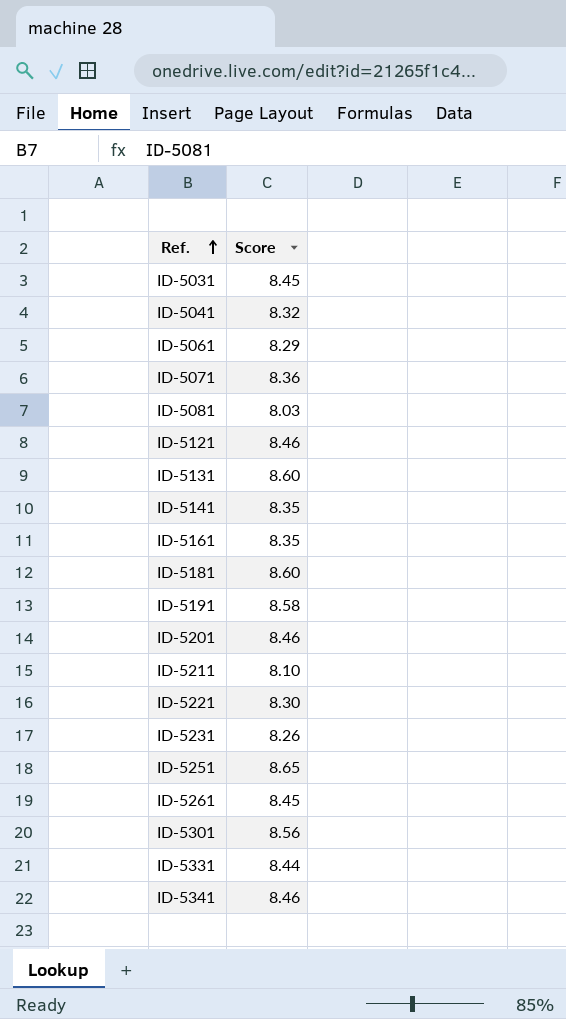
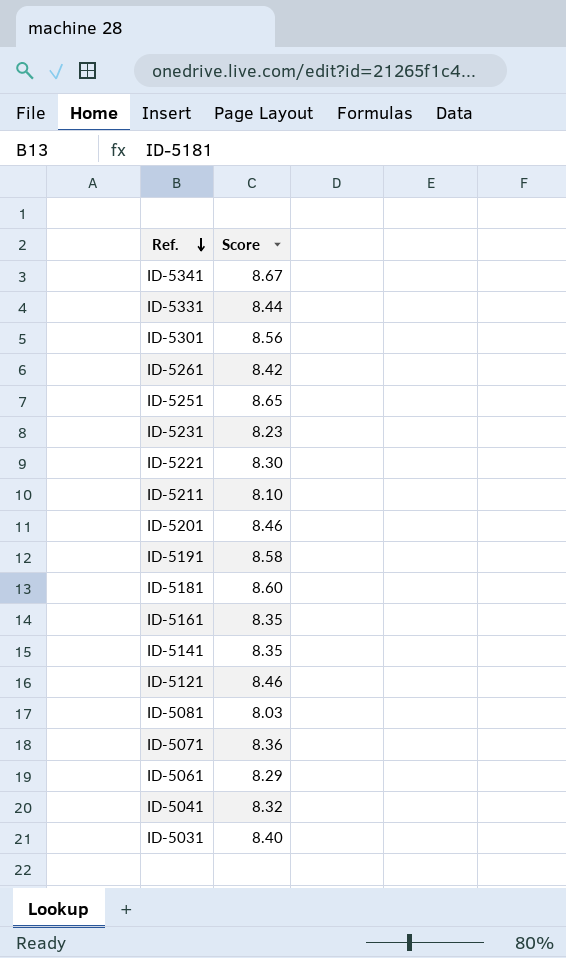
row order: Ref. ascending -> Ref. descending
row ID-5131: 8.60 -> none
ID-5341 | Score: 8.46 -> 8.67
ID-5261 | Score: 8.45 -> 8.42
ID-5231 | Score: 8.26 -> 8.23
ID-5031 | Score: 8.45 -> 8.40

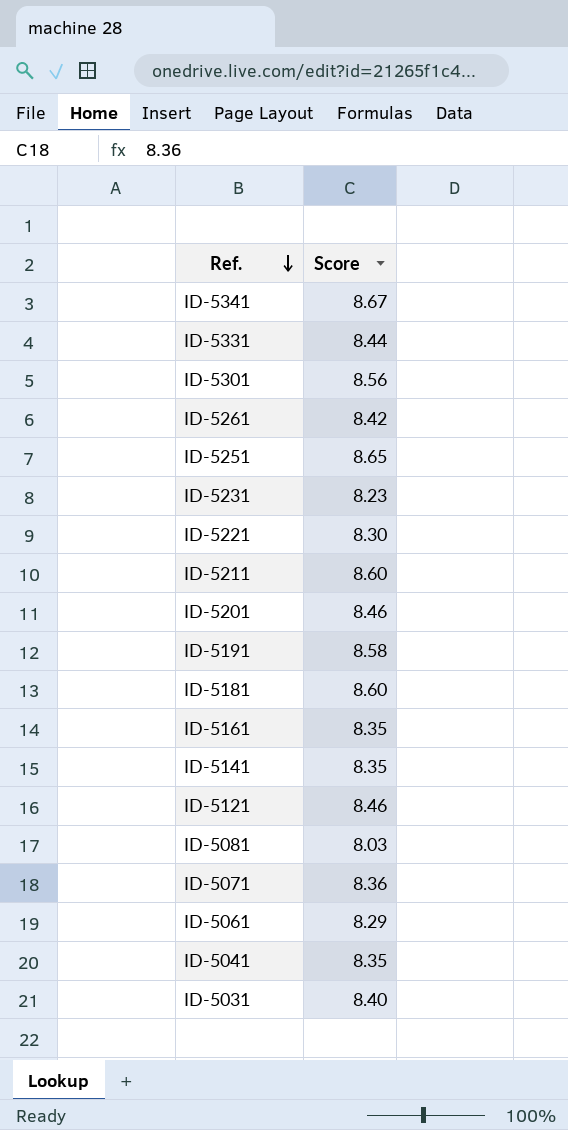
ID-5211 | Score: 8.10 -> 8.60
ID-5041 | Score: 8.32 -> 8.35

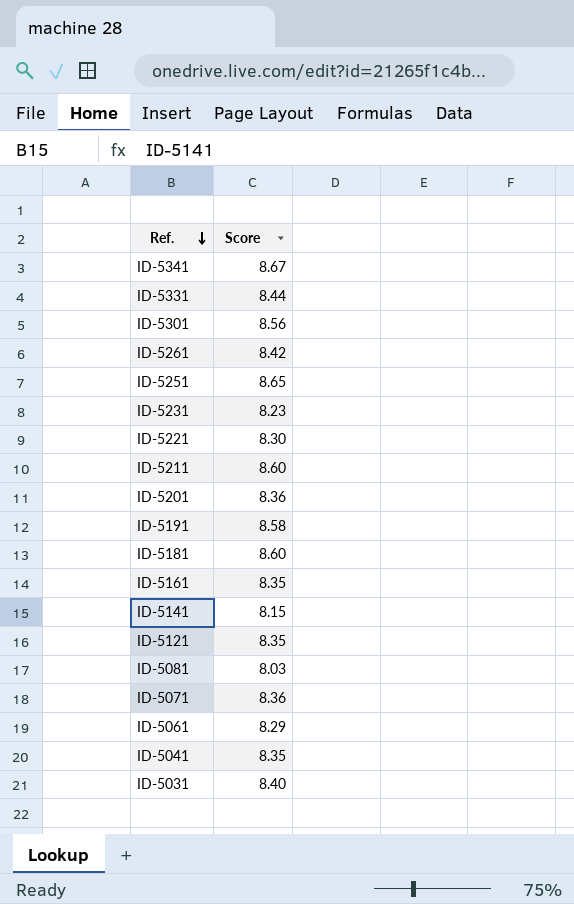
ID-5201 | Score: 8.46 -> 8.36
ID-5141 | Score: 8.35 -> 8.15
ID-5121 | Score: 8.46 -> 8.35

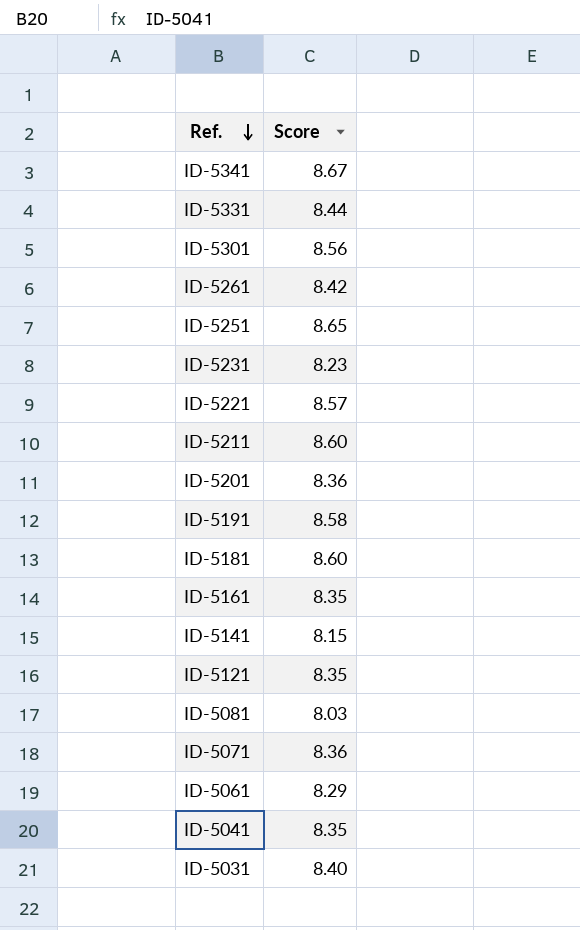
ID-5221 | Score: 8.30 -> 8.57

